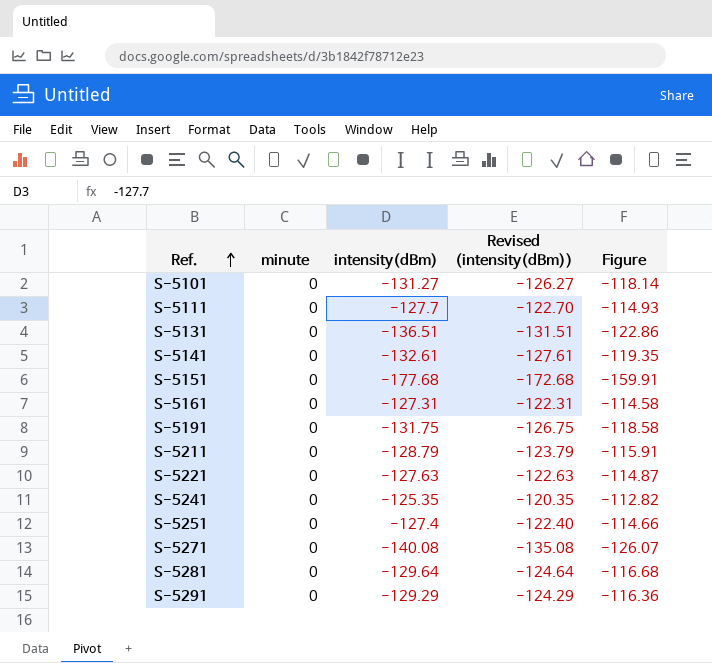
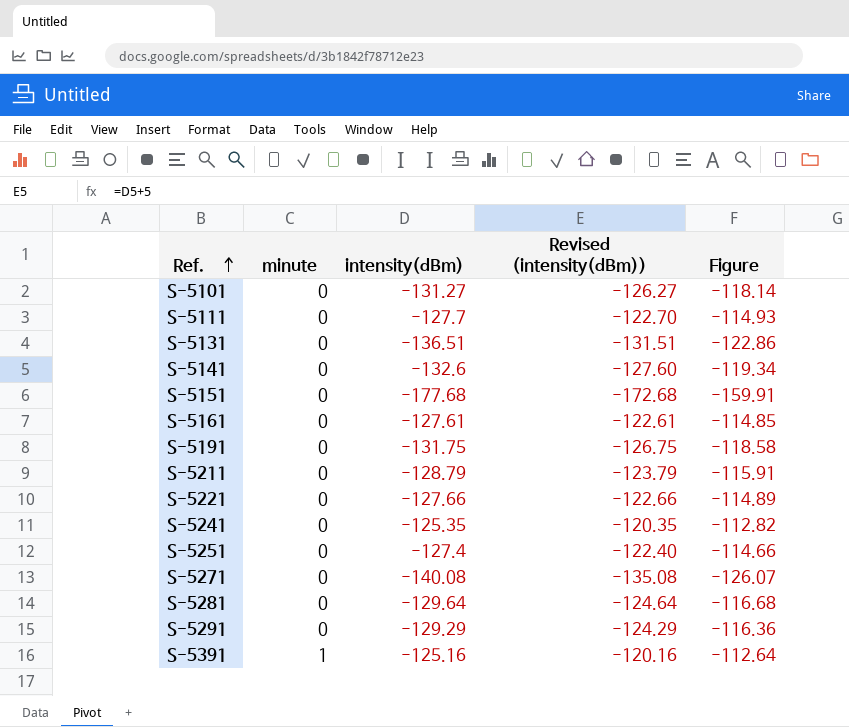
S-5141 | intensity(dBm): -132.61 -> -132.6
S-5141 | Revised (intensity(dBm)): -127.61 -> -127.60
S-5141 | Figure: -119.35 -> -119.34
S-5161 | intensity(dBm): -127.31 -> -127.61
S-5161 | Revised (intensity(dBm)): -122.31 -> -122.61
S-5161 | Figure: -114.58 -> -114.85
S-5221 | intensity(dBm): -127.63 -> -127.66
S-5221 | Revised (intensity(dBm)): -122.63 -> -122.66
S-5221 | Figure: -114.87 -> -114.89
row S-5391: none -> 1 | -125.16 | -120.16 | -112.64

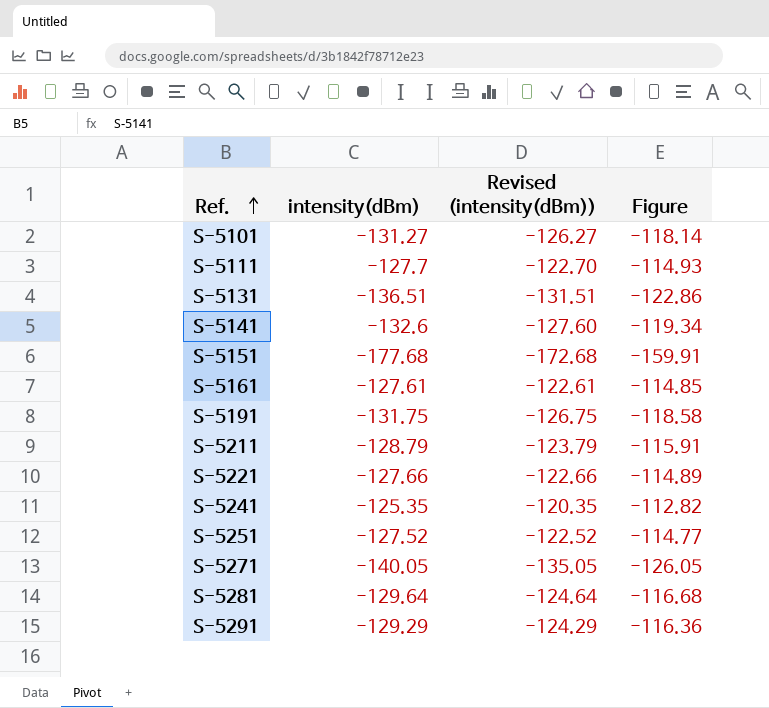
column minute | position: 2 -> none
row S-5391: 1 | -125.16 | -120.16 | -112.64 -> none
S-5251 | intensity(dBm): -127.4 -> -127.52
S-5251 | Revised (intensity(dBm)): -122.40 -> -122.52
S-5251 | Figure: -114.66 -> -114.77
S-5271 | intensity(dBm): -140.08 -> -140.05
S-5271 | Revised (intensity(dBm)): -135.08 -> -135.05
S-5271 | Figure: -126.07 -> -126.05

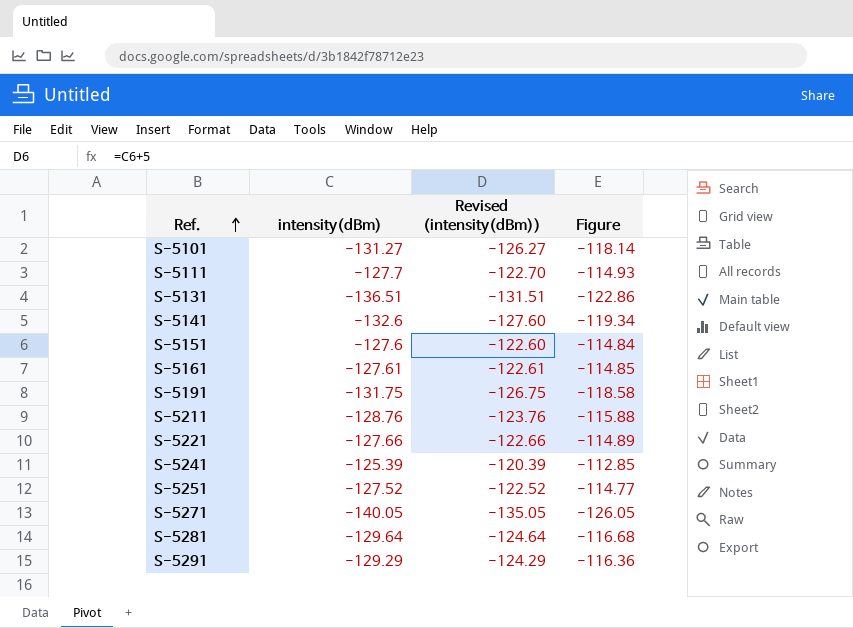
S-5151 | intensity(dBm): -177.68 -> -127.6
S-5151 | Revised (intensity(dBm)): -172.68 -> -122.60
S-5151 | Figure: -159.91 -> -114.84
S-5211 | intensity(dBm): -128.79 -> -128.76
S-5211 | Revised (intensity(dBm)): -123.79 -> -123.76
S-5211 | Figure: -115.91 -> -115.88
S-5241 | intensity(dBm): -125.35 -> -125.39
S-5241 | Revised (intensity(dBm)): -120.35 -> -120.39
S-5241 | Figure: -112.82 -> -112.85

